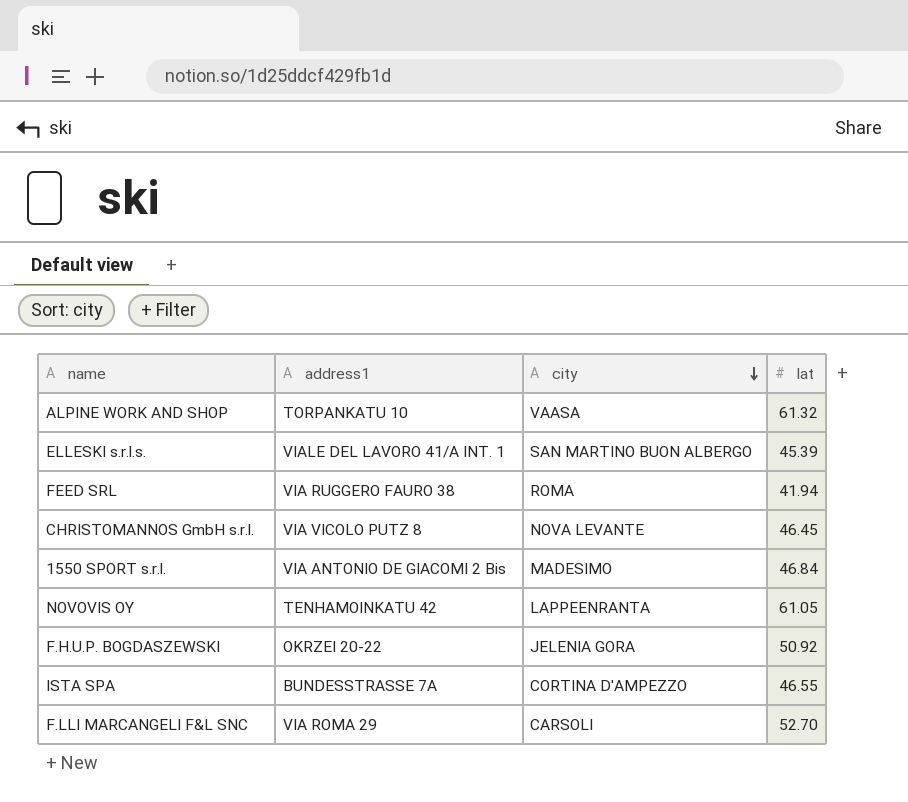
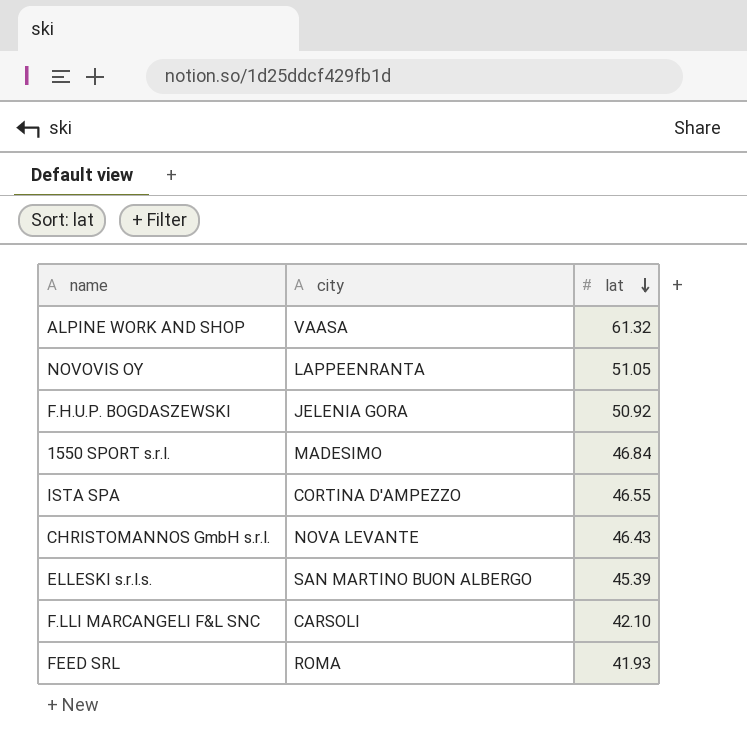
row order: city descending -> lat descending
column address1 | position: 2 -> none
NOVOVIS OY | lat: 61.05 -> 51.05
CHRISTOMANNOS GmbH s.r.l. | lat: 46.45 -> 46.43
F.LLI MARCANGELI F&L SNC | lat: 52.70 -> 42.10
FEED SRL | lat: 41.94 -> 41.93

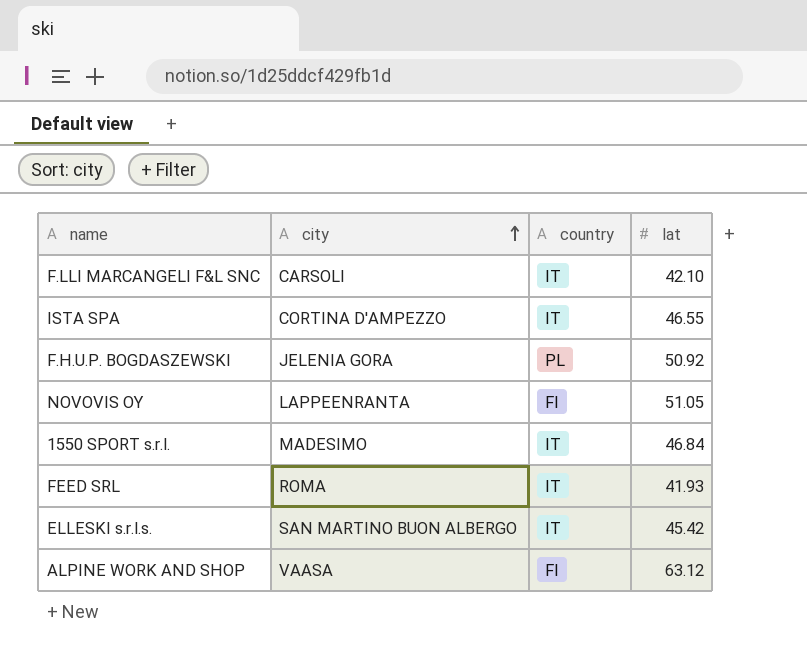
row order: lat descending -> city ascending
column country | position: none -> 3
row CHRISTOMANNOS GmbH s.r.l.: NOVA LEVANTE | 46.43 -> none
ELLESKI s.r.l.s. | lat: 45.39 -> 45.42
ALPINE WORK AND SHOP | lat: 61.32 -> 63.12

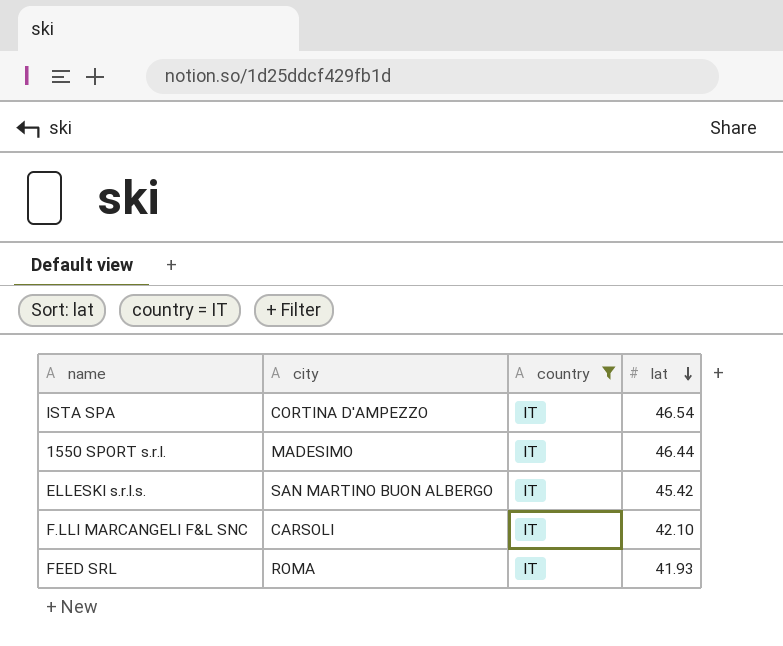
filter: none -> country = IT
row order: city ascending -> lat descending
ISTA SPA | lat: 46.55 -> 46.54
1550 SPORT s.r.l. | lat: 46.84 -> 46.44

